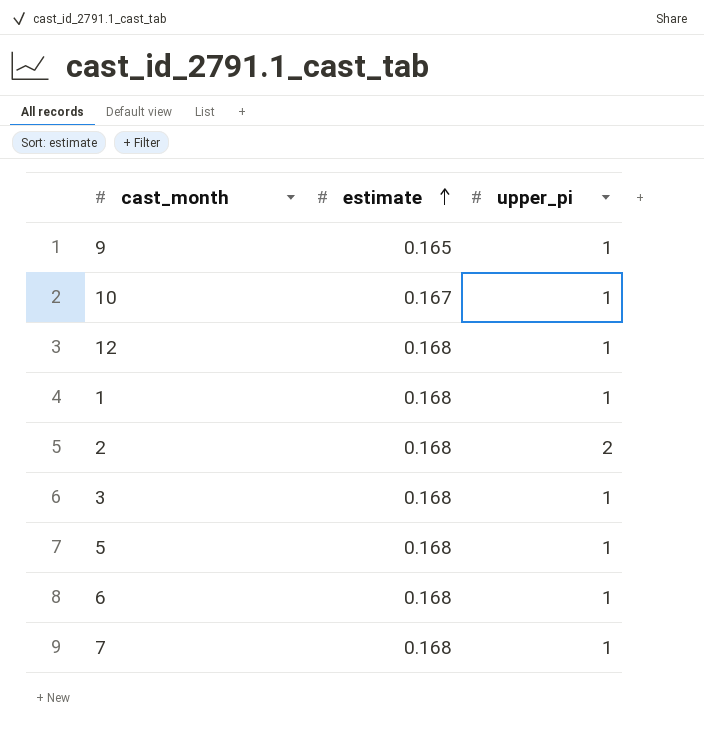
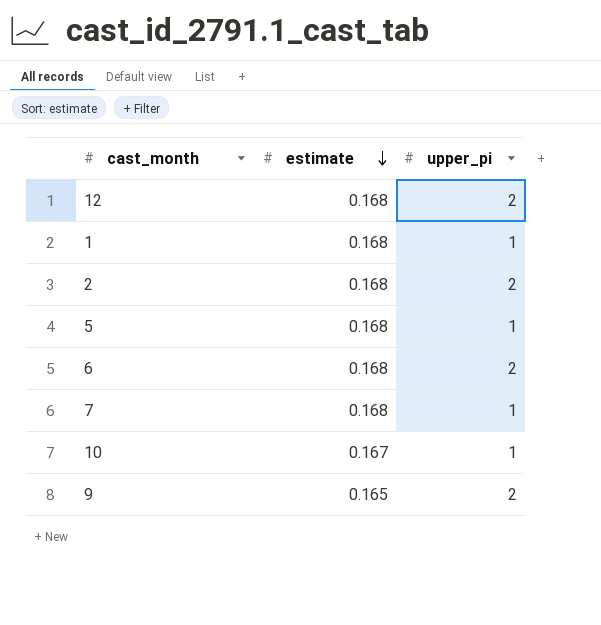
row order: estimate ascending -> estimate descending
row 3: 0.168 | 1 -> none
12 | upper_pi: 1 -> 2
6 | upper_pi: 1 -> 2
9 | upper_pi: 1 -> 2

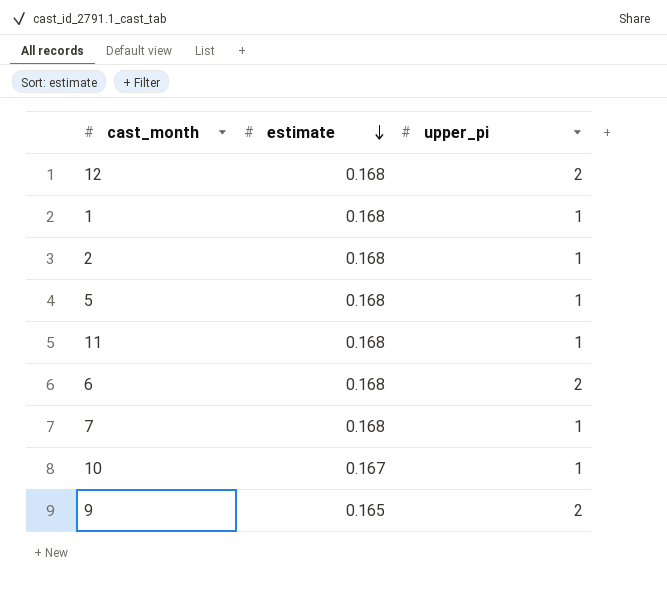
2 | upper_pi: 2 -> 1
row 11: none -> 0.168 | 1

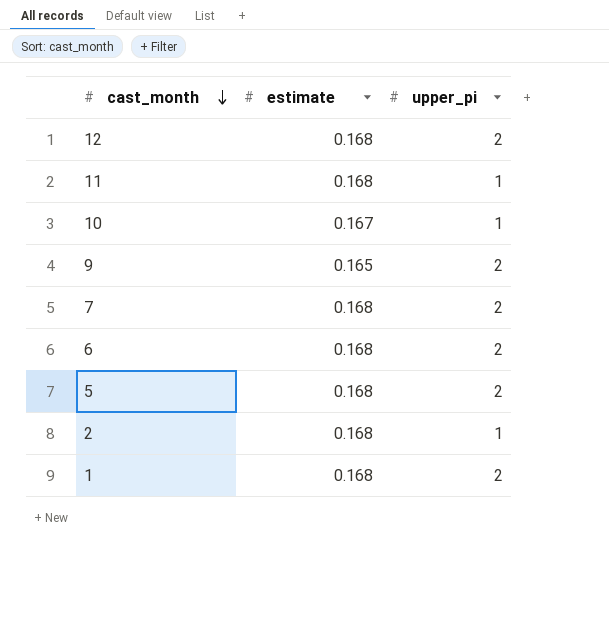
row order: estimate descending -> cast_month descending
7 | upper_pi: 1 -> 2
5 | upper_pi: 1 -> 2
1 | upper_pi: 1 -> 2

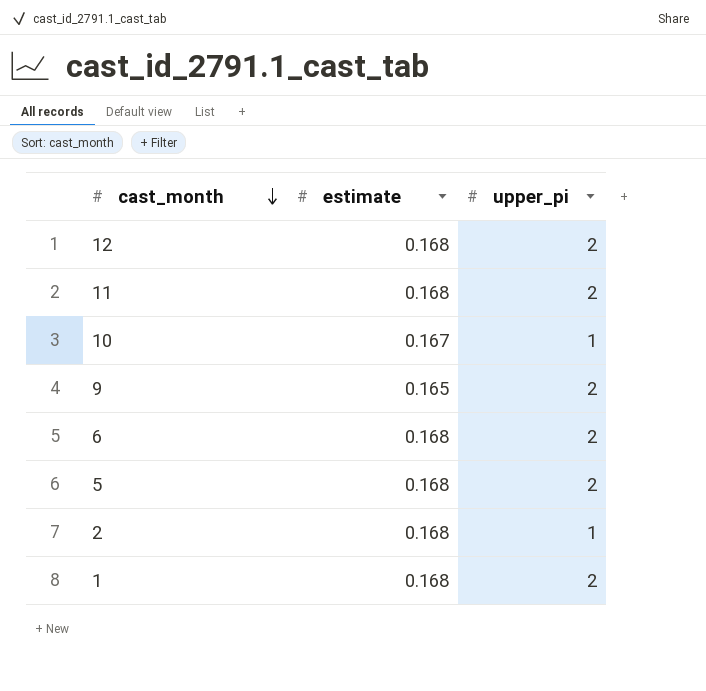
row 7: 0.168 | 2 -> none
11 | upper_pi: 1 -> 2

